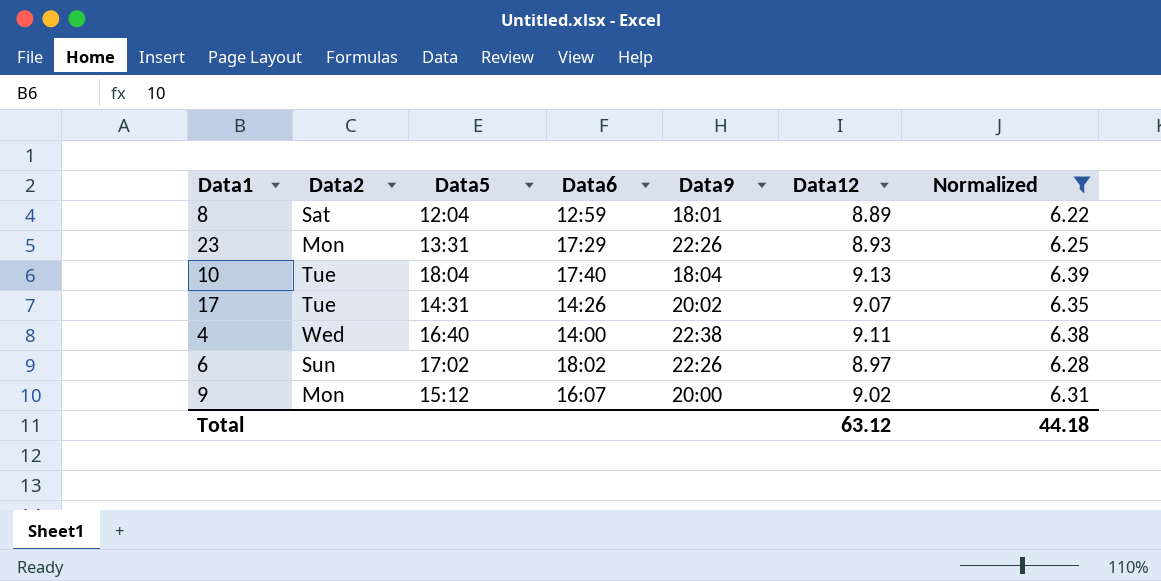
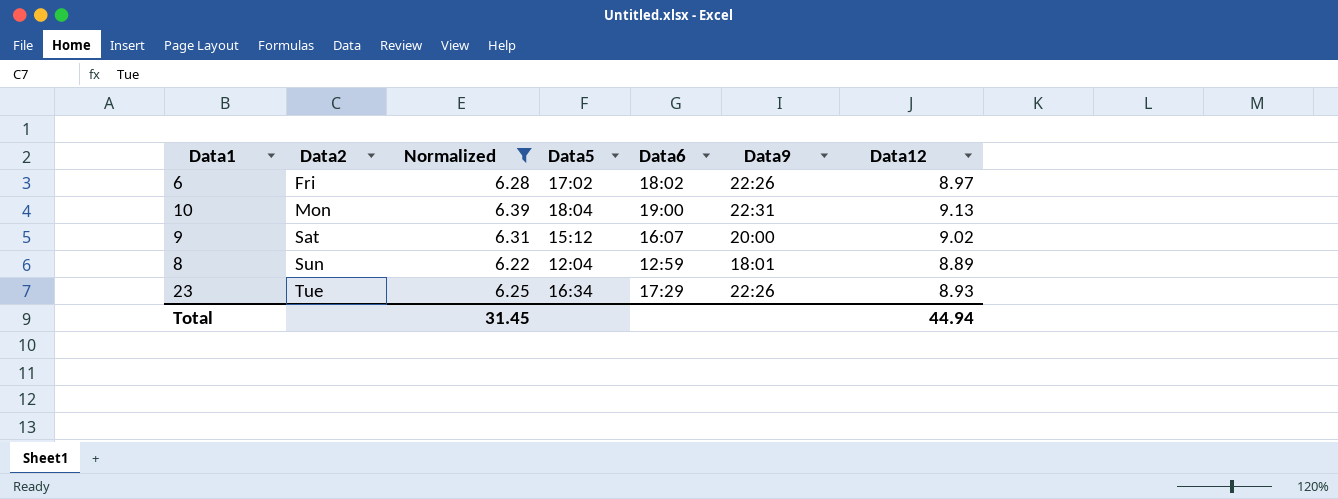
row order: none -> Data2 ascending
column Normalized | position: 7 -> 3
row 17: Tue | 14:31 | 14:26 | 20:02 | 9.07 | 6.35 -> none
row 4: Wed | 16:40 | 14:00 | 22:38 | 9.11 | 6.38 -> none
6 | Data2: Sun -> Fri
10 | Data2: Tue -> Mon
10 | Data6: 17:40 -> 19:00
10 | Data9: 18:04 -> 22:31
9 | Data2: Mon -> Sat
8 | Data2: Sat -> Sun
23 | Data2: Mon -> Tue
23 | Data5: 13:31 -> 16:34
Total | Normalized: 44.18 -> 31.45
Total | Data12: 63.12 -> 44.94

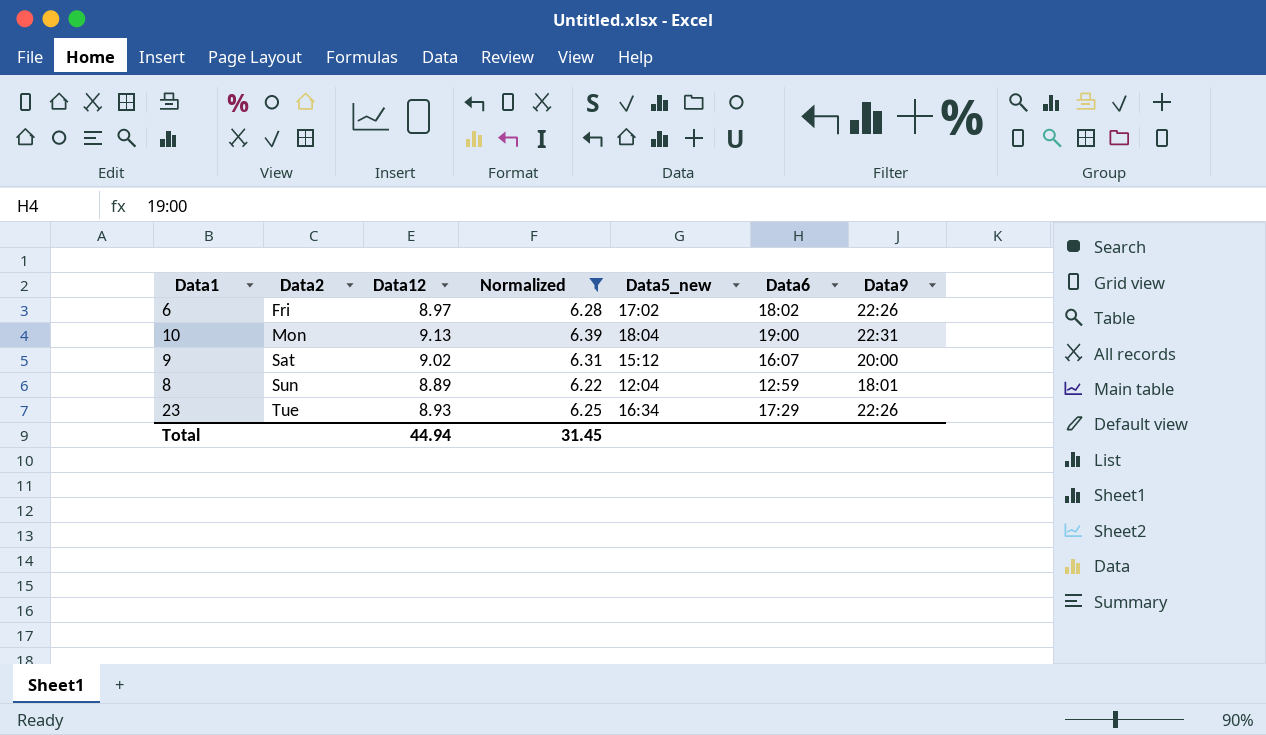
column Data12 | position: 7 -> 3
column name: Data5 -> Data5_new

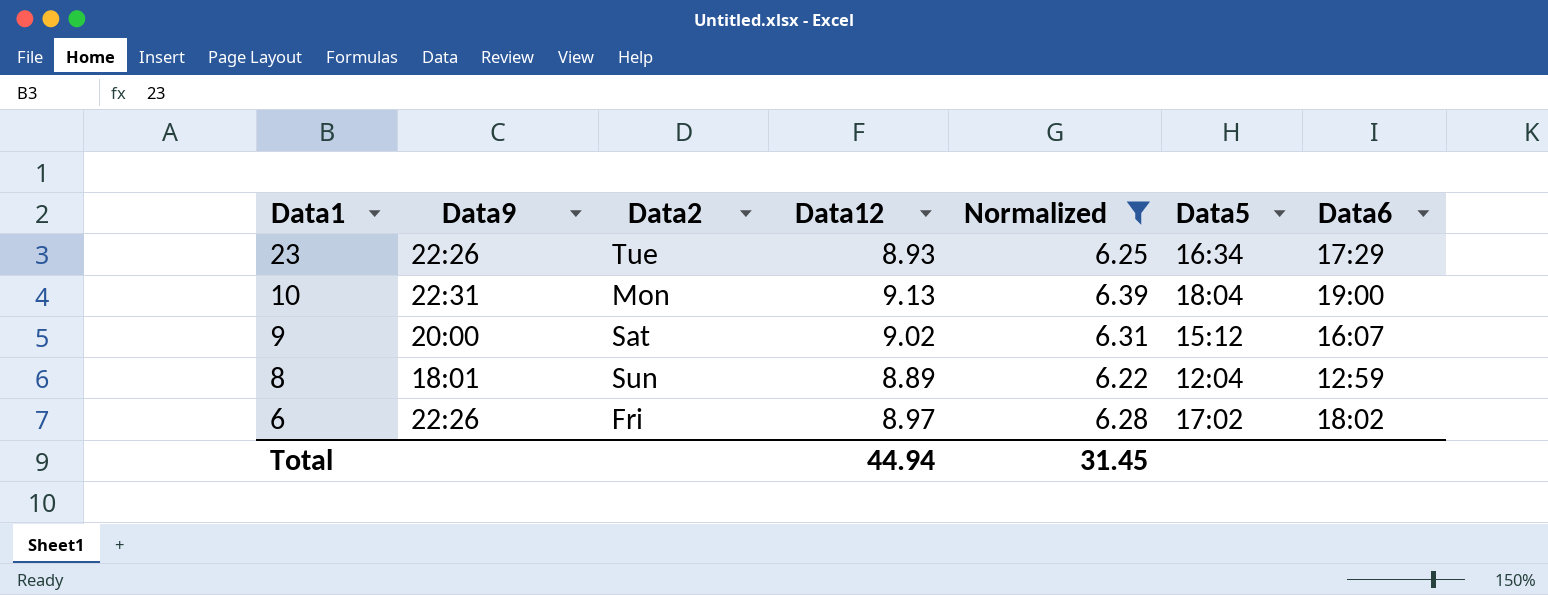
row order: Data2 ascending -> Data1 descending
column Data9 | position: 7 -> 2
column name: Data5_new -> Data5

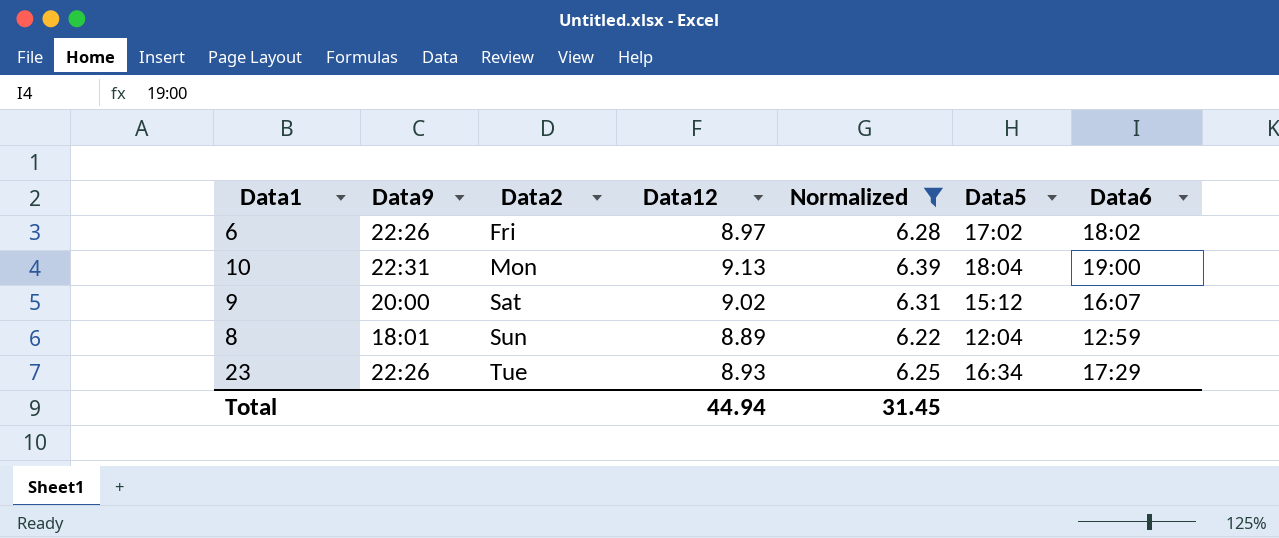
row order: Data1 descending -> Data2 ascending

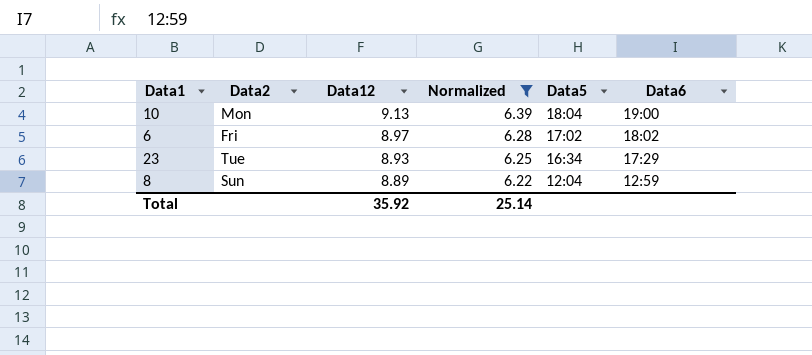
row order: Data2 ascending -> Data12 descending
column Data9 | position: 2 -> none
row 9: 20:00 | Sat | 9.02 | 6.31 | 15:12 | 16:07 -> none
Total | Data12: 44.94 -> 35.92
Total | Normalized: 31.45 -> 25.14

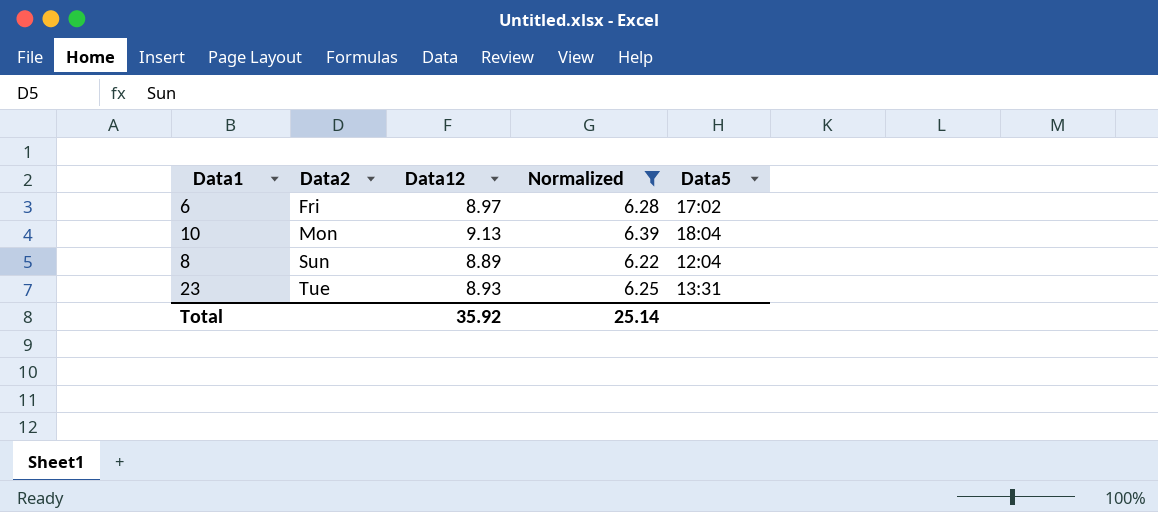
row order: Data12 descending -> Data2 ascending
column Data6 | position: 6 -> none
23 | Data5: 16:34 -> 13:31

